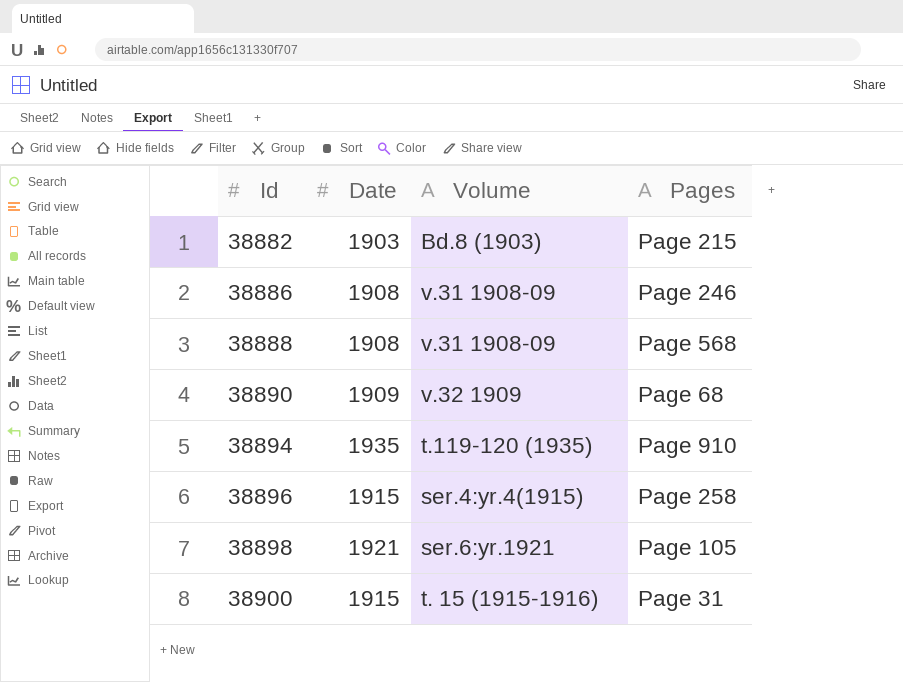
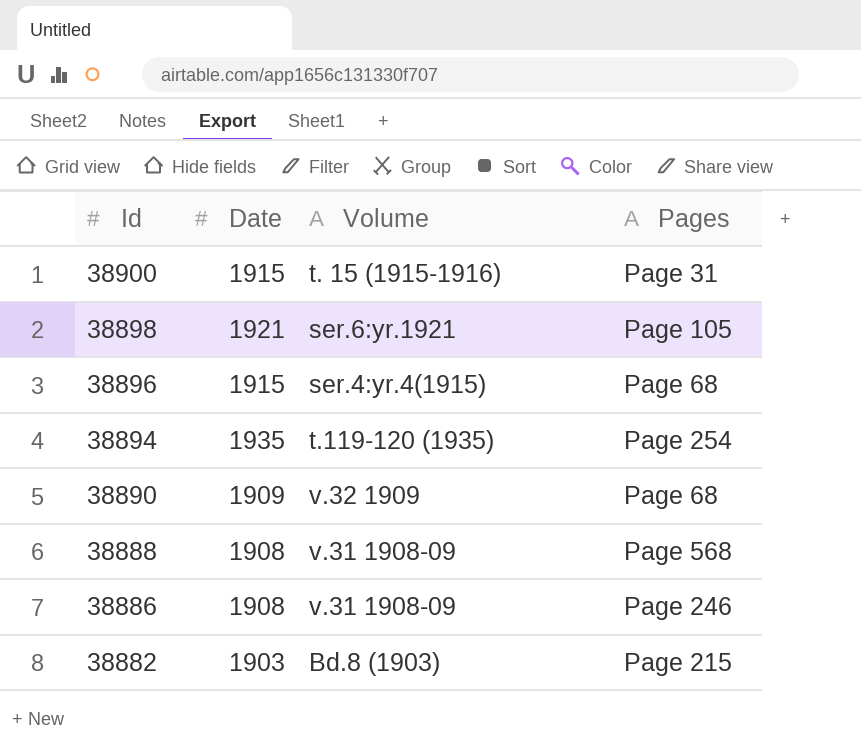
row order: Id ascending -> Id descending
38896 | Pages: Page 258 -> Page 68
38894 | Pages: Page 910 -> Page 254

